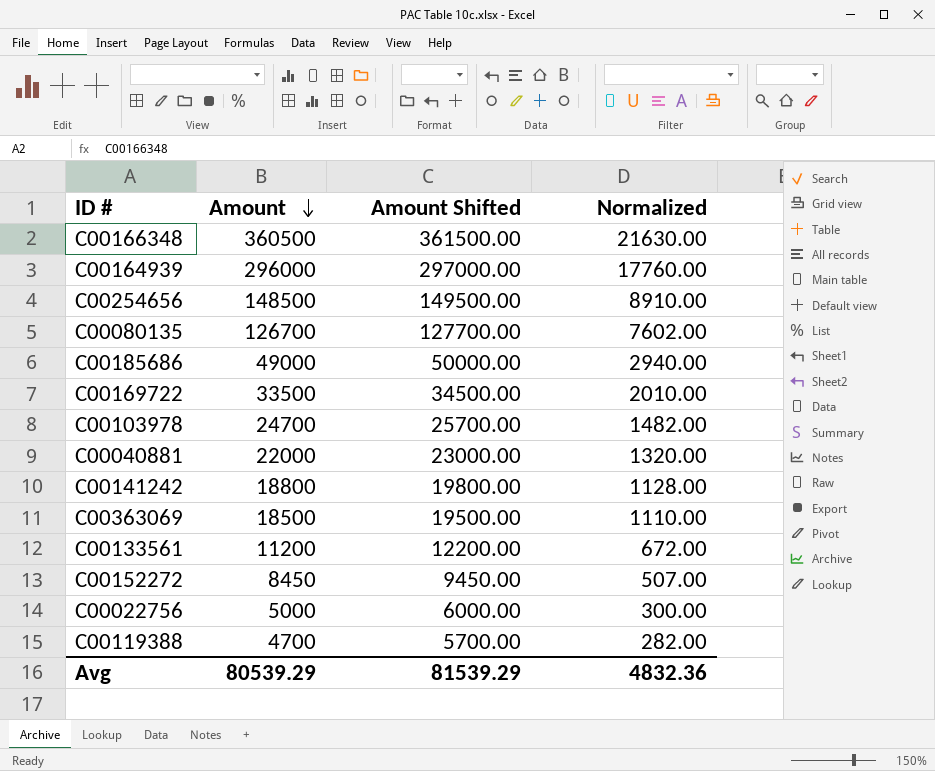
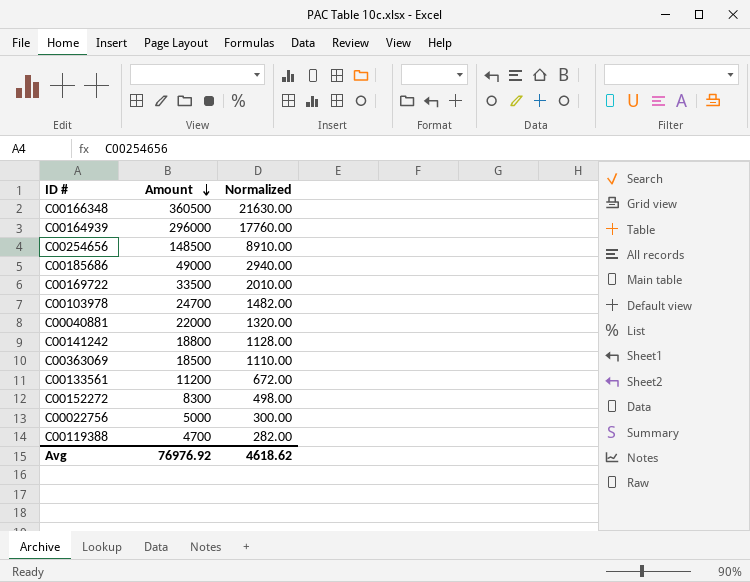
column Amount Shifted | formula: [Amount] + 1000 -> none
row C00080135: 126700 | 127700.00 | 7602.00 -> none
C00152272 | Amount: 8450 -> 8300
C00152272 | Normalized: 507.00 -> 498.00
Avg | Amount: 80539.29 -> 76976.92
Avg | Normalized: 4832.36 -> 4618.62

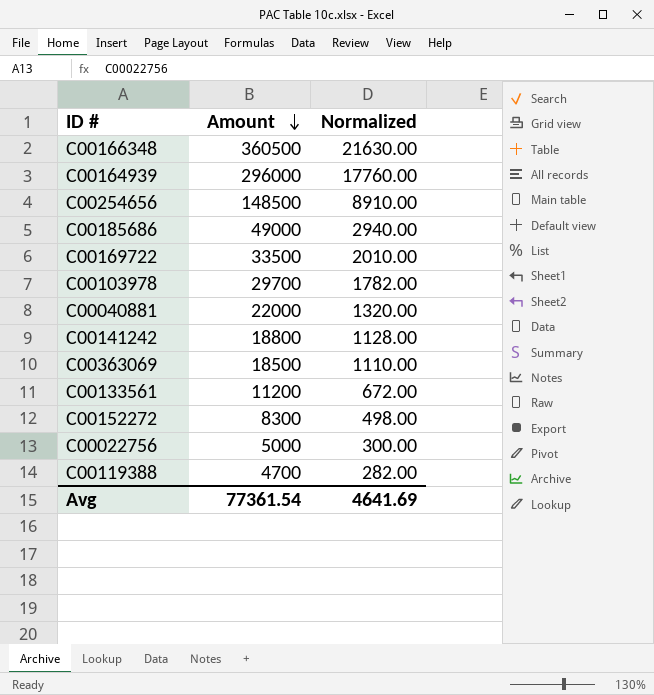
C00103978 | Amount: 24700 -> 29700
C00103978 | Normalized: 1482.00 -> 1782.00
Avg | Amount: 76976.92 -> 77361.54
Avg | Normalized: 4618.62 -> 4641.69

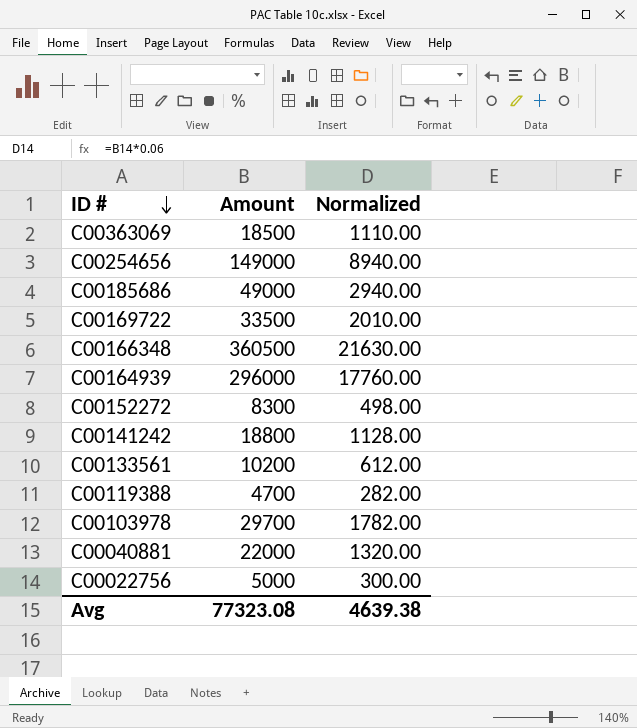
row order: Amount descending -> ID # descending
C00254656 | Amount: 148500 -> 149000
C00254656 | Normalized: 8910.00 -> 8940.00
C00133561 | Amount: 11200 -> 10200
C00133561 | Normalized: 672.00 -> 612.00
Avg | Amount: 77361.54 -> 77323.08
Avg | Normalized: 4641.69 -> 4639.38

